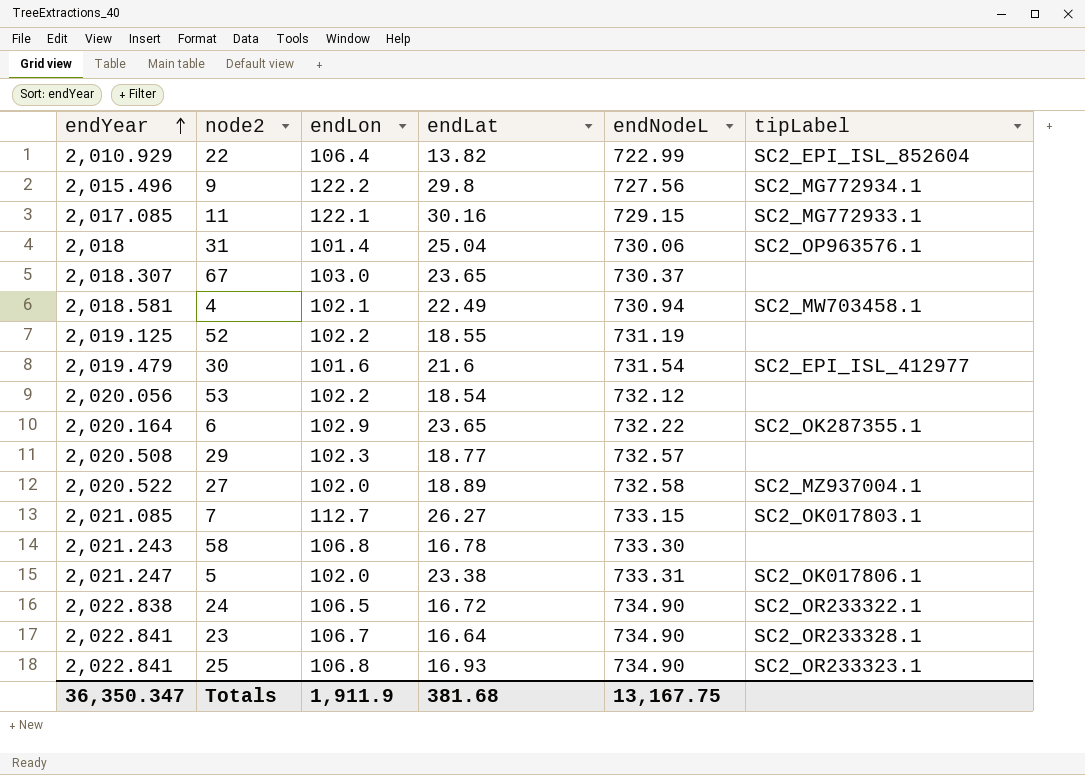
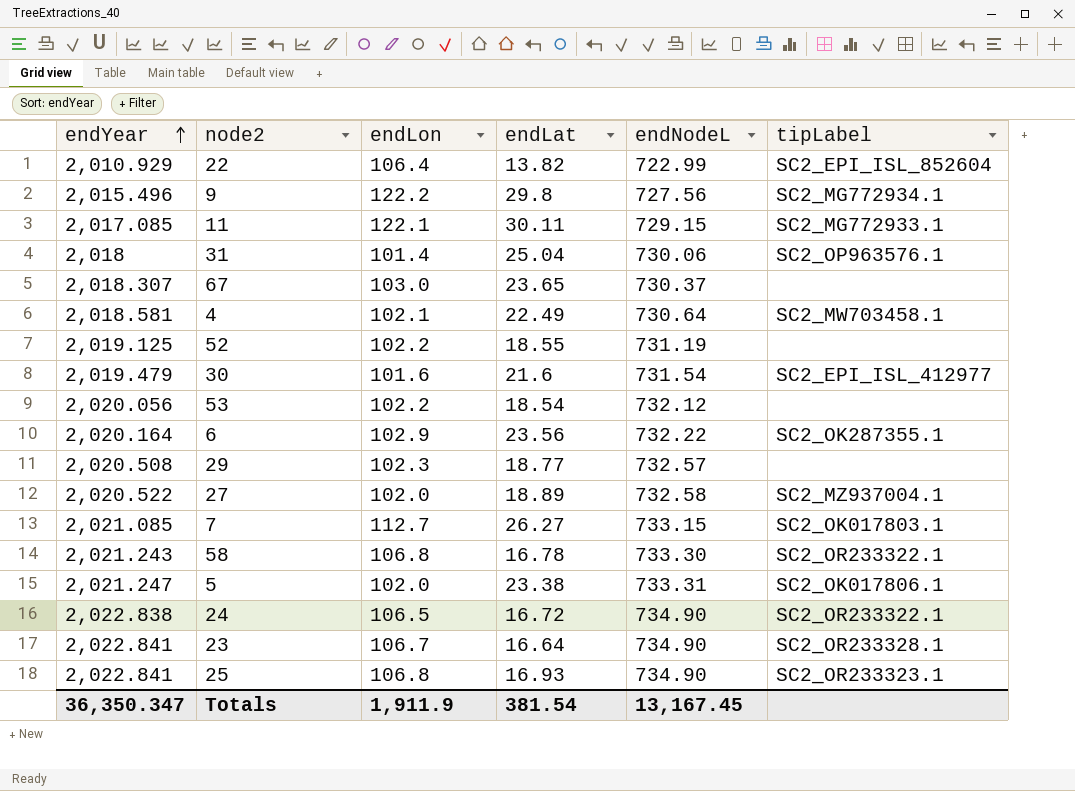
11 | endLat: 30.16 -> 30.11
4 | endNodeL: 730.94 -> 730.64
6 | endLat: 23.65 -> 23.56
58 | tipLabel: none -> SC2_OR233322.1
Totals | endLat: 381.68 -> 381.54
Totals | endNodeL: 13,167.75 -> 13,167.45

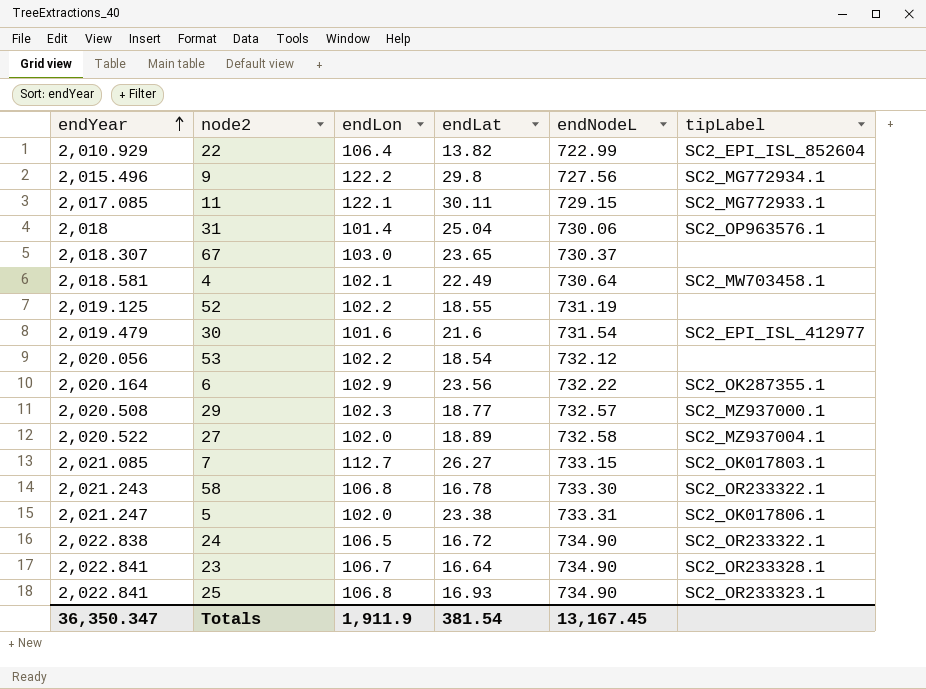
29 | tipLabel: none -> SC2_MZ937000.1

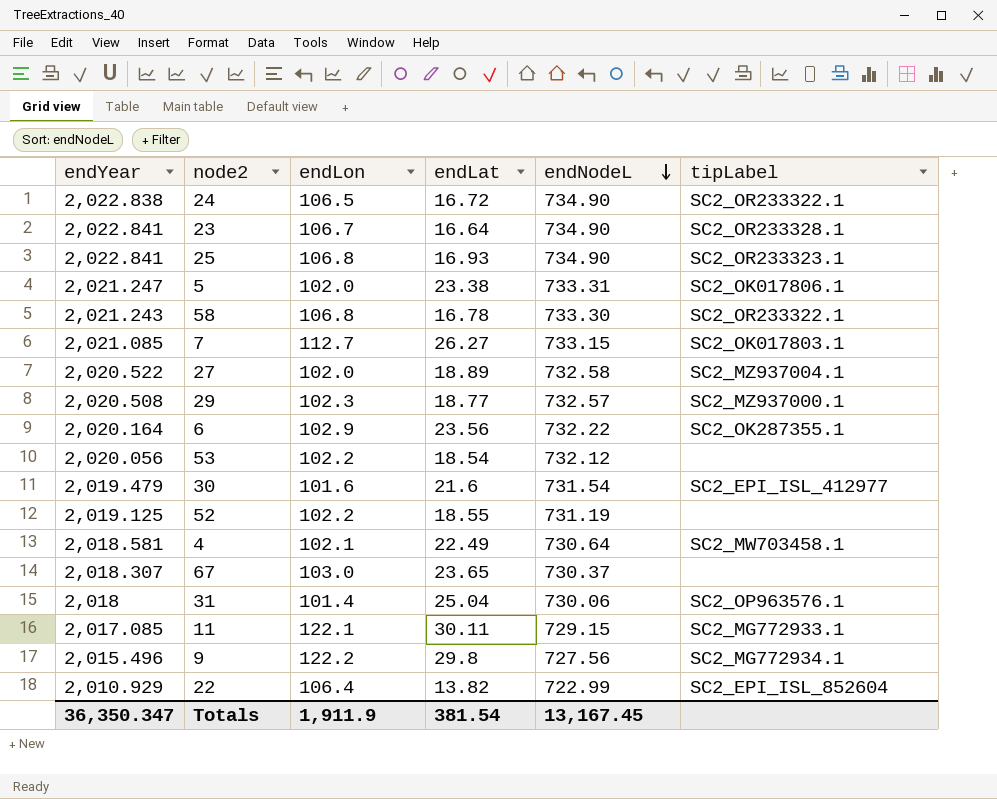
row order: endYear ascending -> endNodeL descending

